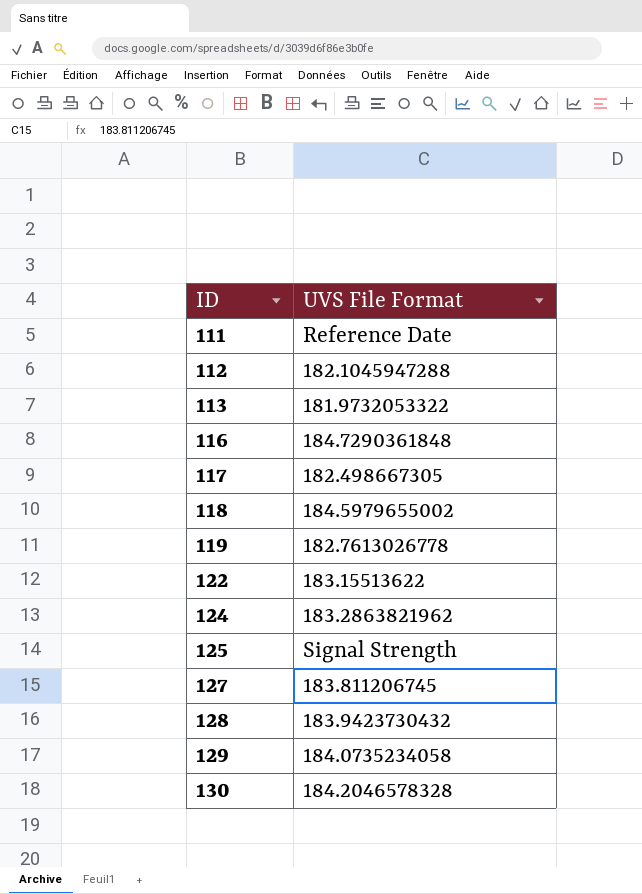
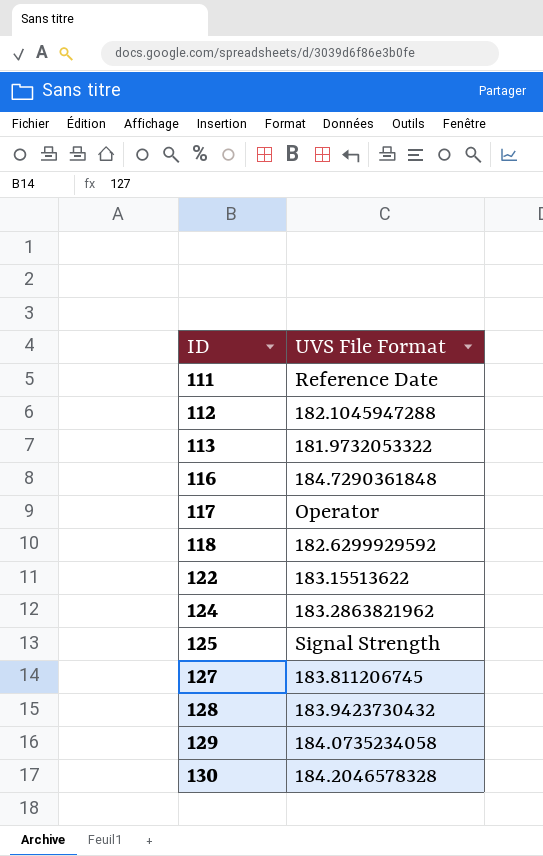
row 119: 182.7613026778 -> none
117 | UVS File Format: 182.498667305 -> Operator
118 | UVS File Format: 184.5979655002 -> 182.6299929592

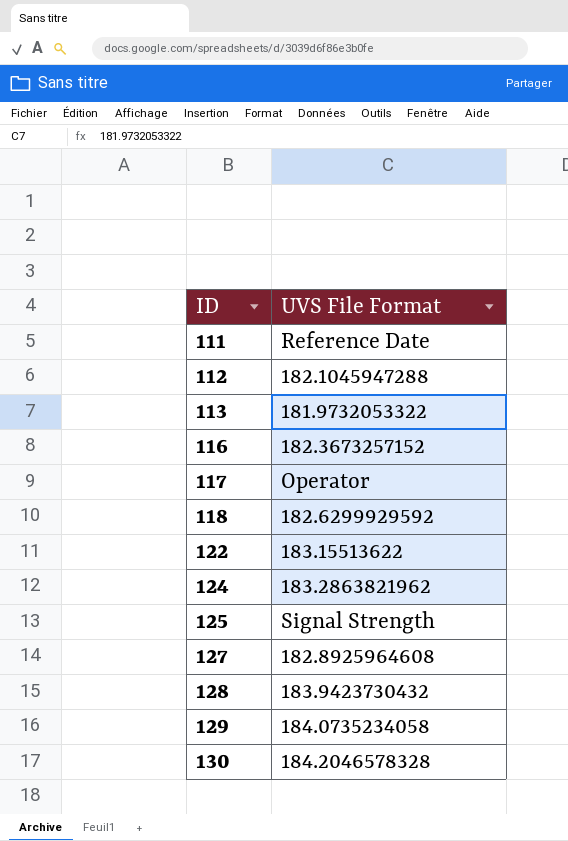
116 | UVS File Format: 184.7290361848 -> 182.3673257152
127 | UVS File Format: 183.811206745 -> 182.8925964608

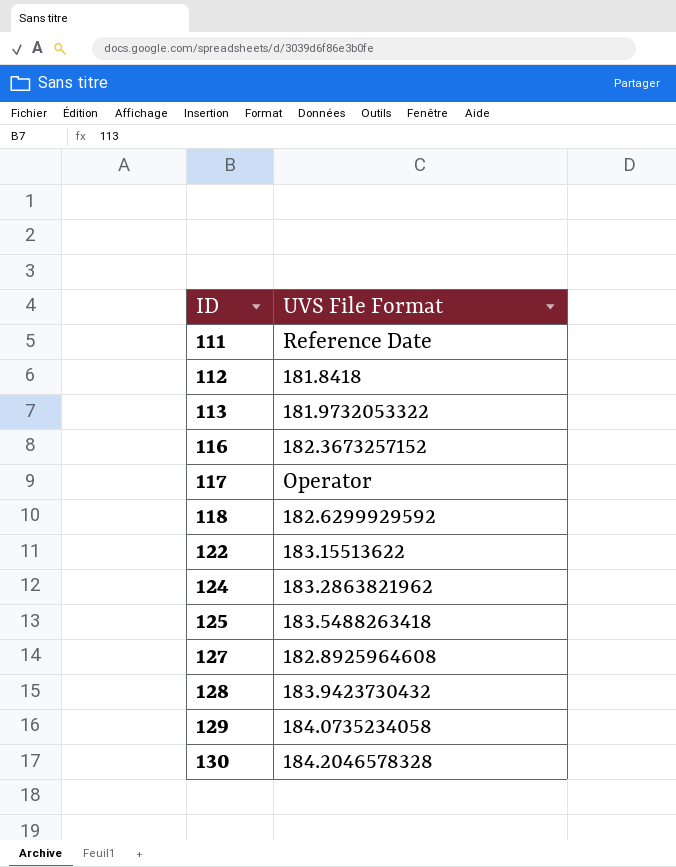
112 | UVS File Format: 182.1045947288 -> 181.8418
125 | UVS File Format: Signal Strength -> 183.5488263418

